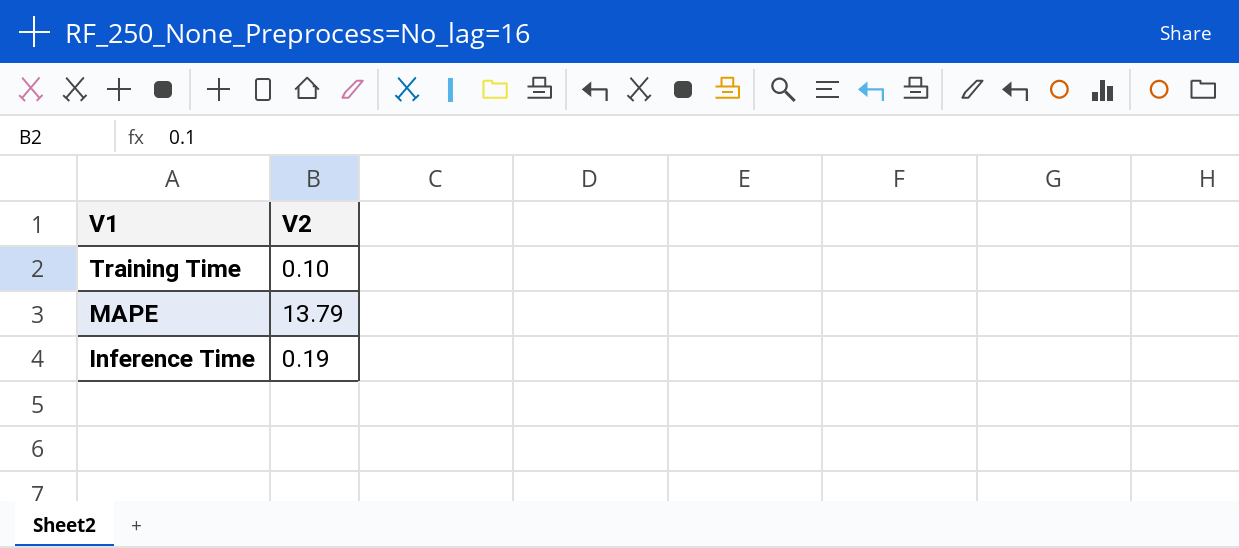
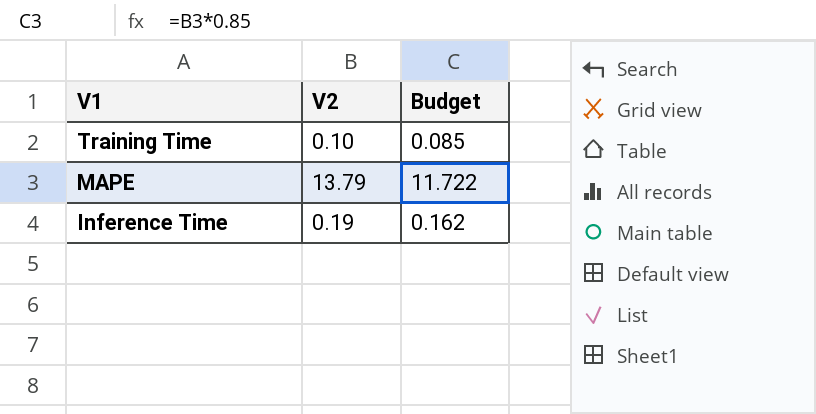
column Budget | formula: none -> [V2] * 0.85

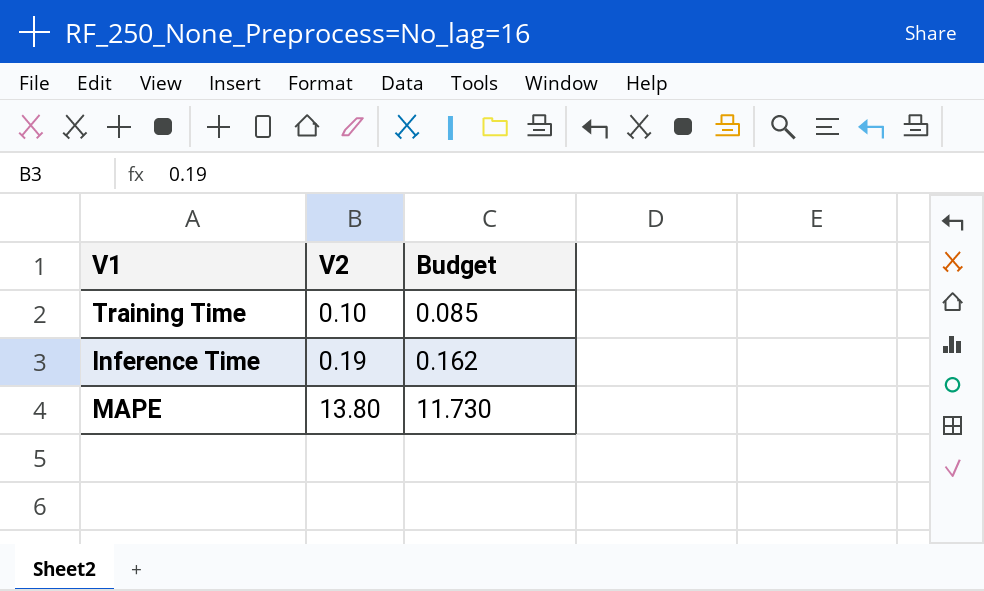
row order: V1 descending -> V2 ascending
MAPE | V2: 13.79 -> 13.80
MAPE | Budget: 11.722 -> 11.730

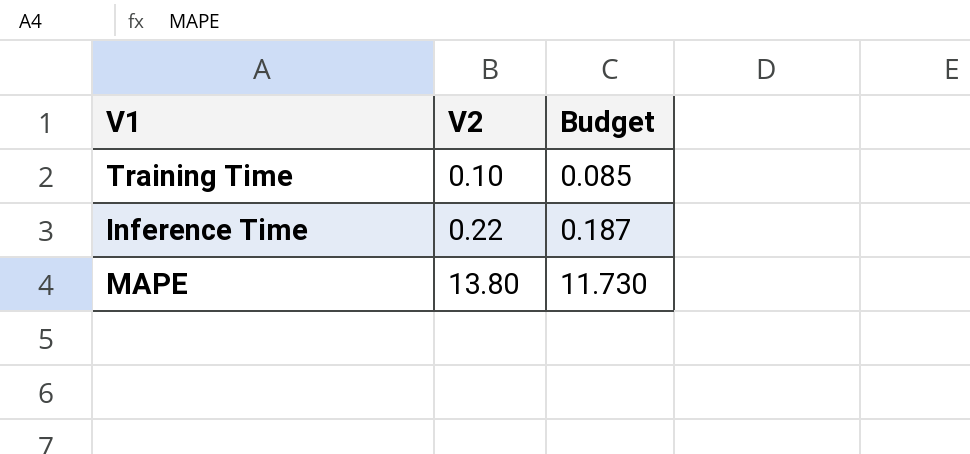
Inference Time | V2: 0.19 -> 0.22
Inference Time | Budget: 0.162 -> 0.187

